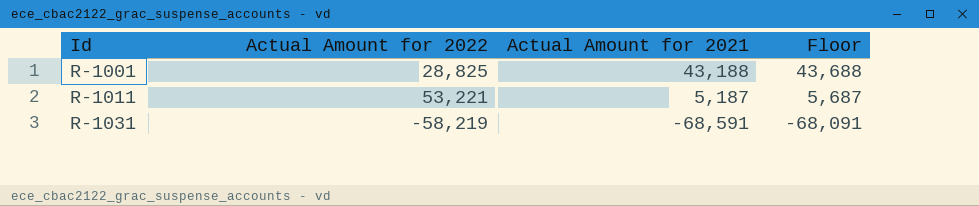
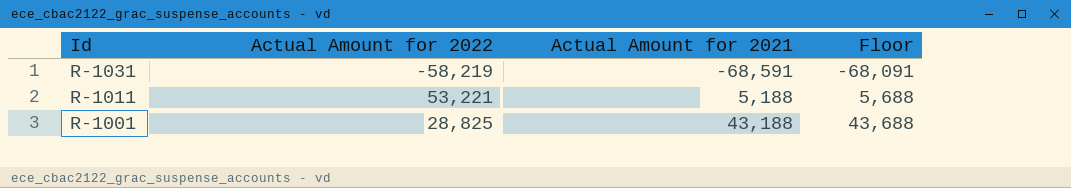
row order: Id ascending -> Id descending
R-1011 | Actual Amount for 2021: 5,187 -> 5,188
R-1011 | Floor: 5,687 -> 5,688

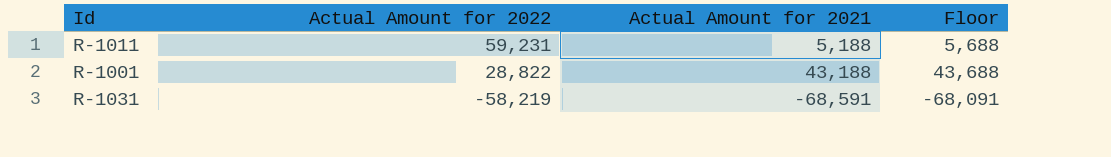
row order: Id descending -> Actual Amount for 2022 descending
R-1011 | Actual Amount for 2022: 53,221 -> 59,231
R-1001 | Actual Amount for 2022: 28,825 -> 28,822

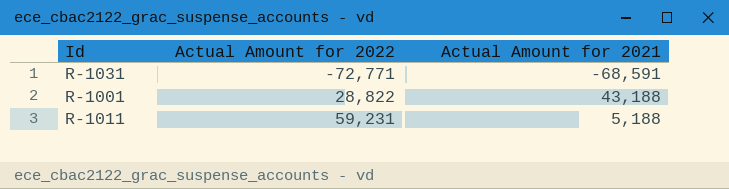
row order: Actual Amount for 2022 descending -> Actual Amount for 2022 ascending
column Floor | formula: [Actual Amount for 2021] + 500 -> none
R-1031 | Actual Amount for 2022: -58,219 -> -72,771

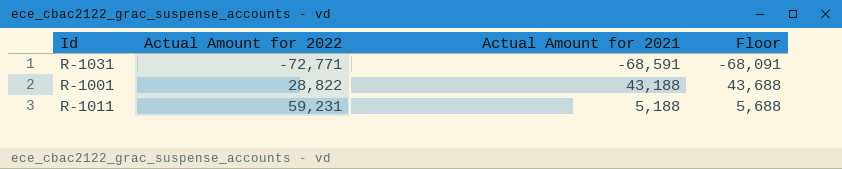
column Floor | formula: none -> [Actual Amount for 2021] + 500

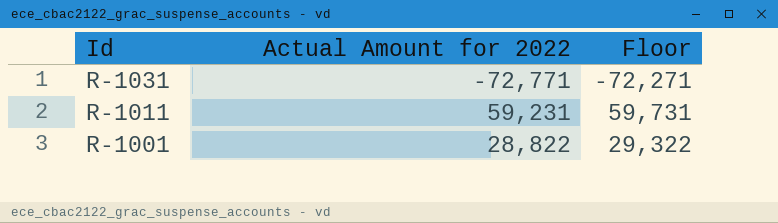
row order: Actual Amount for 2022 ascending -> Id descending
column Actual Amount for 2021 | position: 3 -> none
column Floor | formula: [Actual Amount for 2021] + 500 -> [Actual Amount for 2022] + 500

